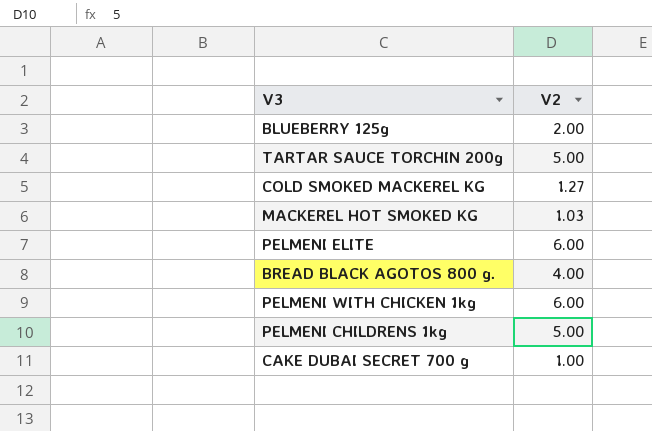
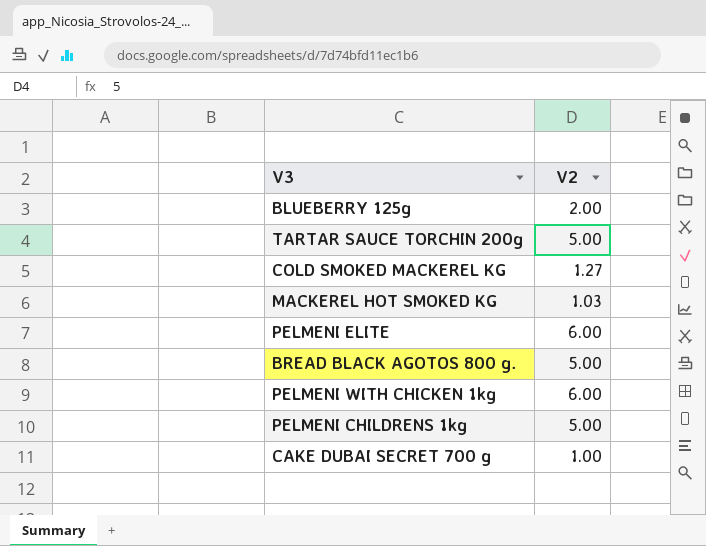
BREAD BLACK AGOTOS 800 g. | V2: 4.00 -> 5.00

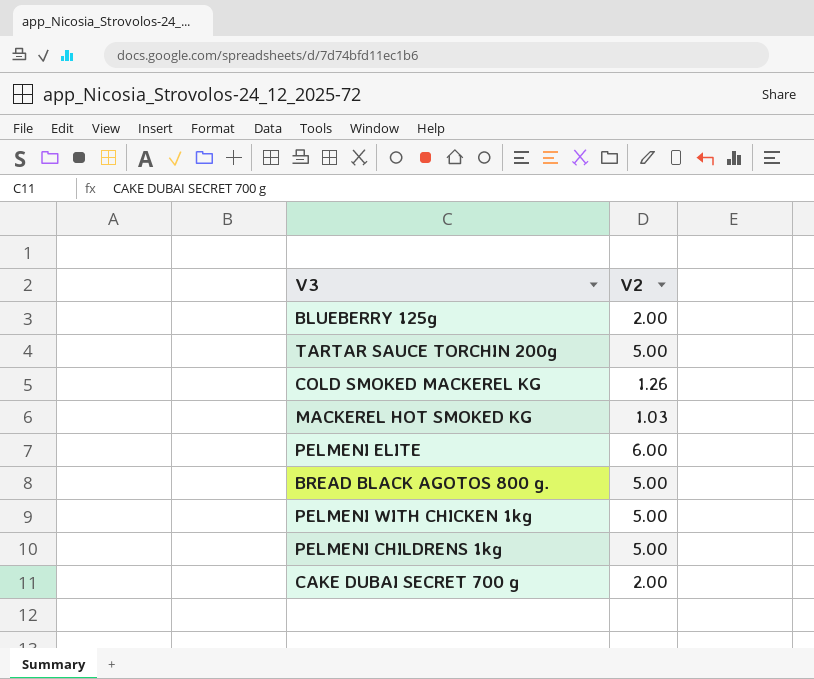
COLD SMOKED MACKEREL KG | V2: 1.27 -> 1.26
PELMENI WITH CHICKEN 1kg | V2: 6.00 -> 5.00
CAKE DUBAI SECRET 700 g | V2: 1.00 -> 2.00

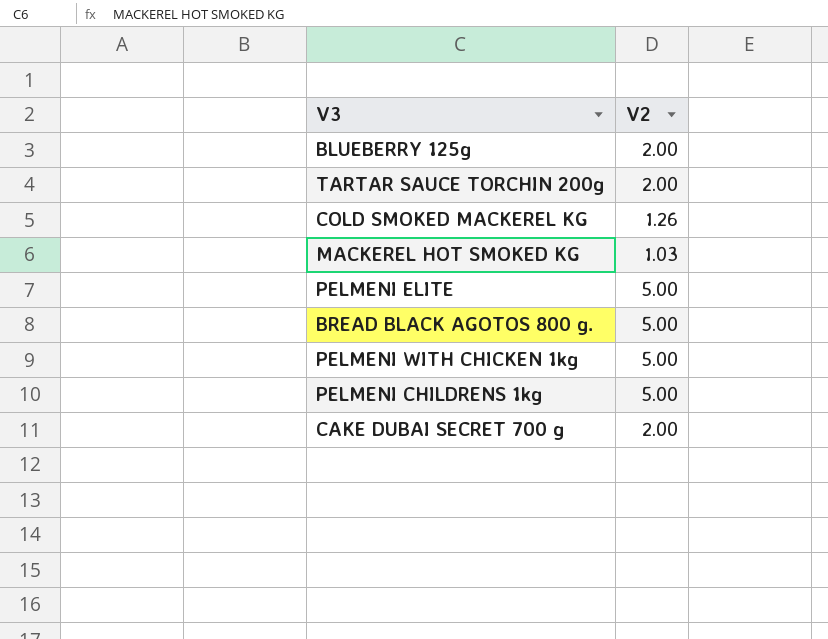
TARTAR SAUCE TORCHIN 200g | V2: 5.00 -> 2.00
PELMENI ELITE | V2: 6.00 -> 5.00

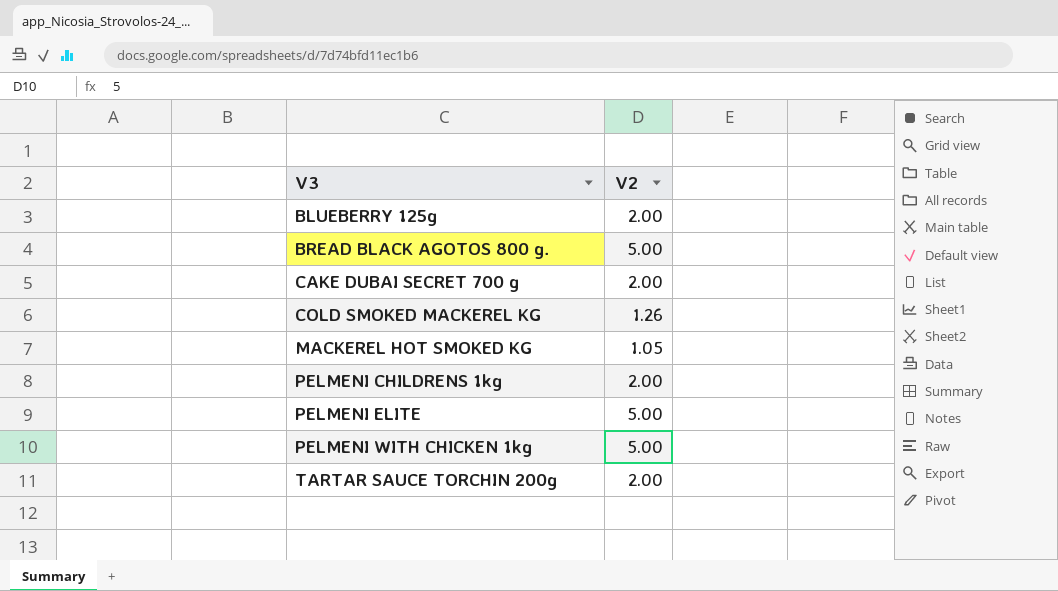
row order: none -> V3 ascending
MACKEREL HOT SMOKED KG | V2: 1.03 -> 1.05
PELMENI CHILDRENS 1kg | V2: 5.00 -> 2.00

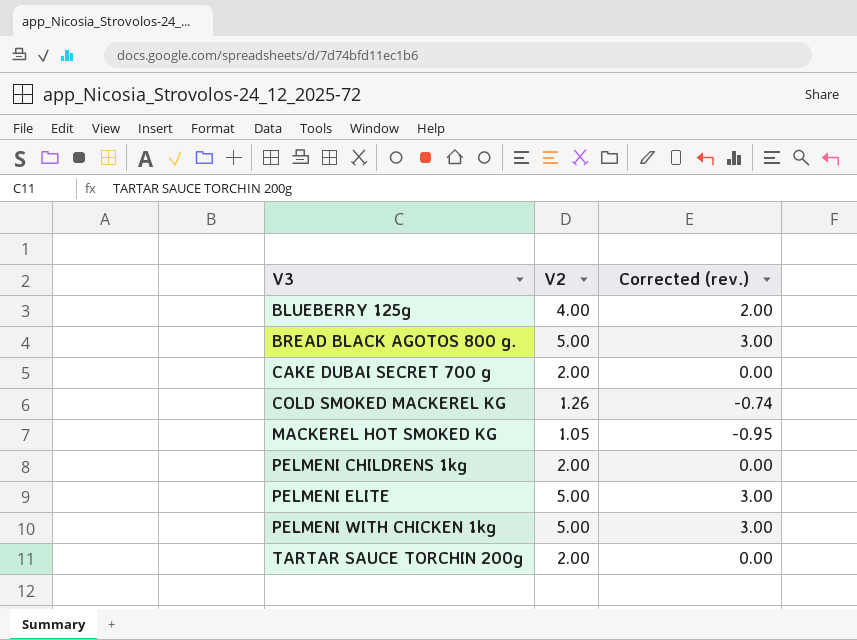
column Corrected (rev.) | formula: none -> [V2] - 2
BLUEBERRY 125g | V2: 2.00 -> 4.00

